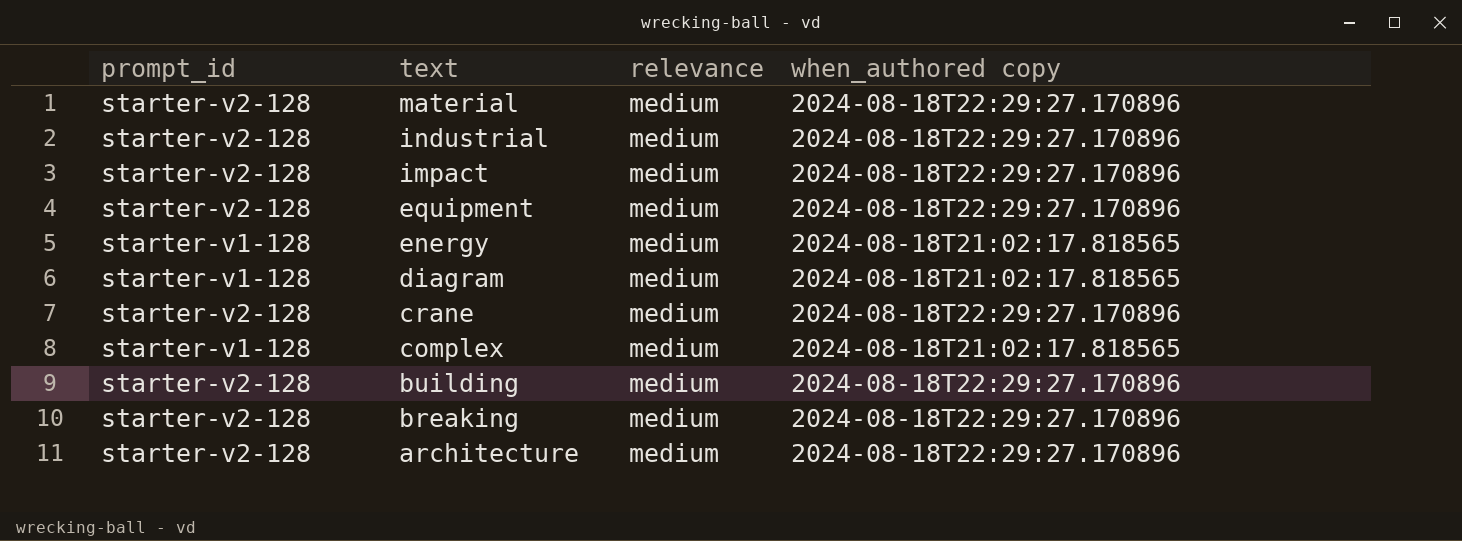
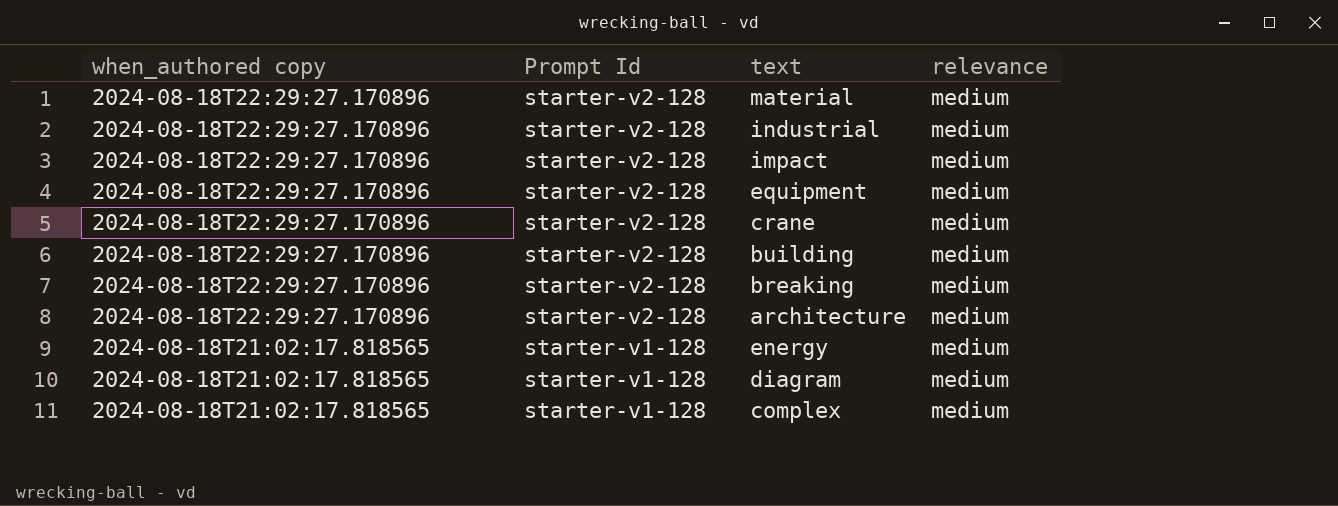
row order: text descending -> when_authored copy descending
column when_authored copy | position: 4 -> 1
column name: prompt_id -> Prompt Id

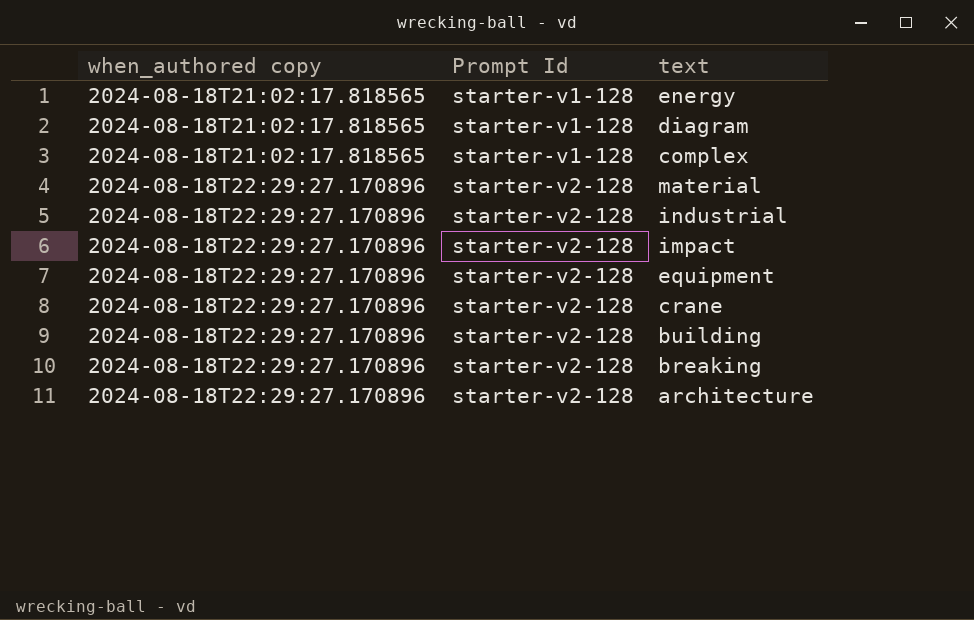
row order: when_authored copy descending -> when_authored copy ascending
column relevance | position: 4 -> none

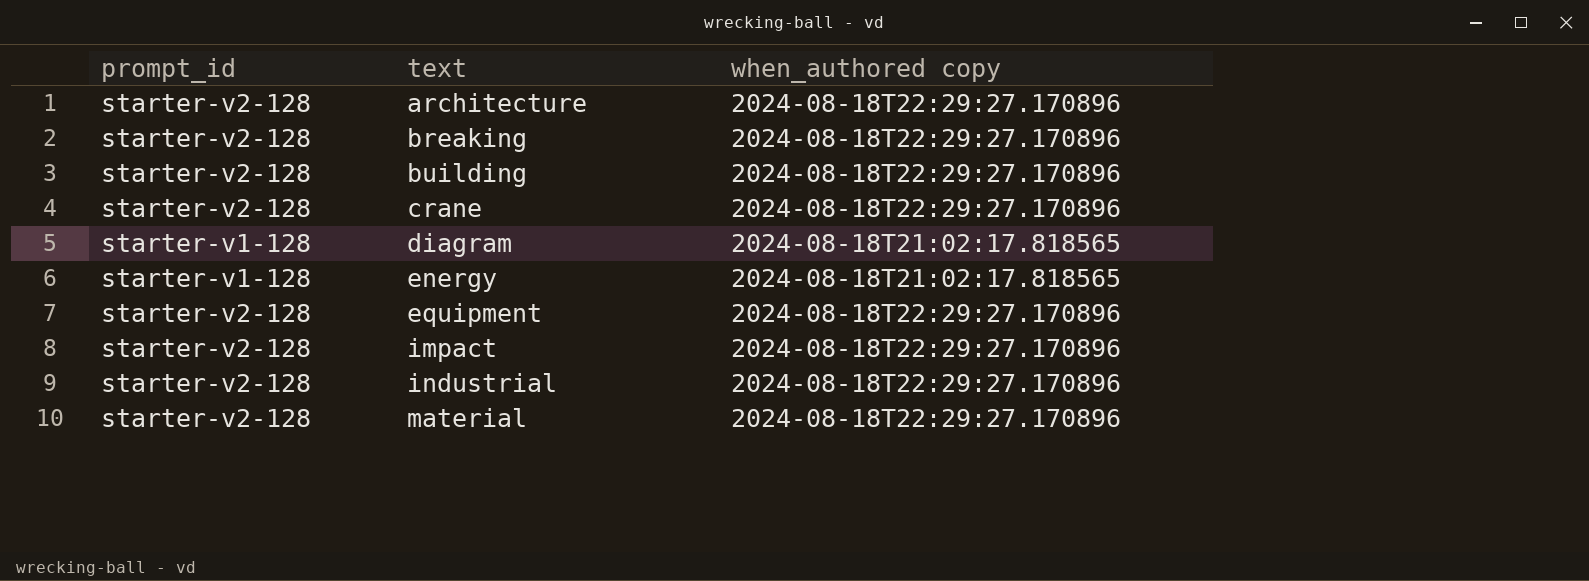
row order: when_authored copy ascending -> text ascending
column name: Prompt Id -> prompt_id
column when_authored copy | position: 1 -> 3
row complex: 2024-08-18T21:02:17.818565 | starter-v1-128 -> none

